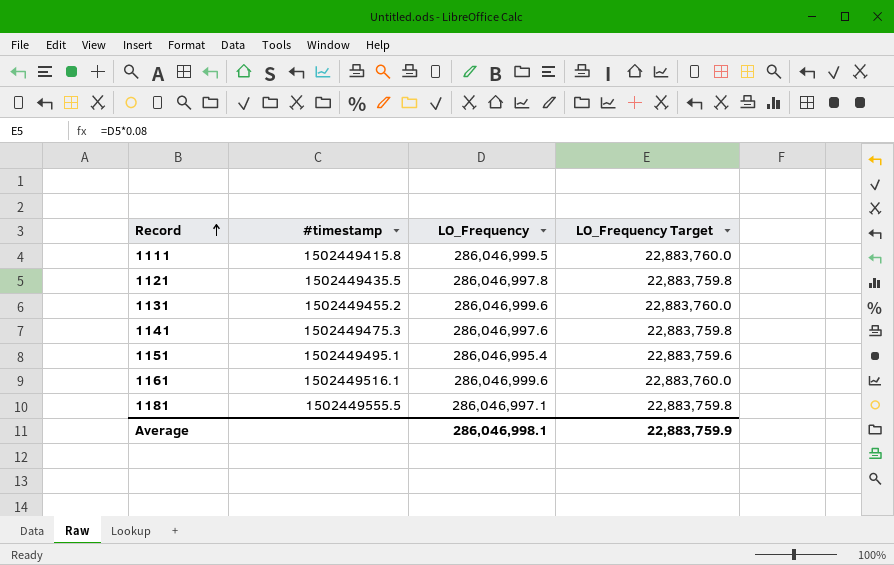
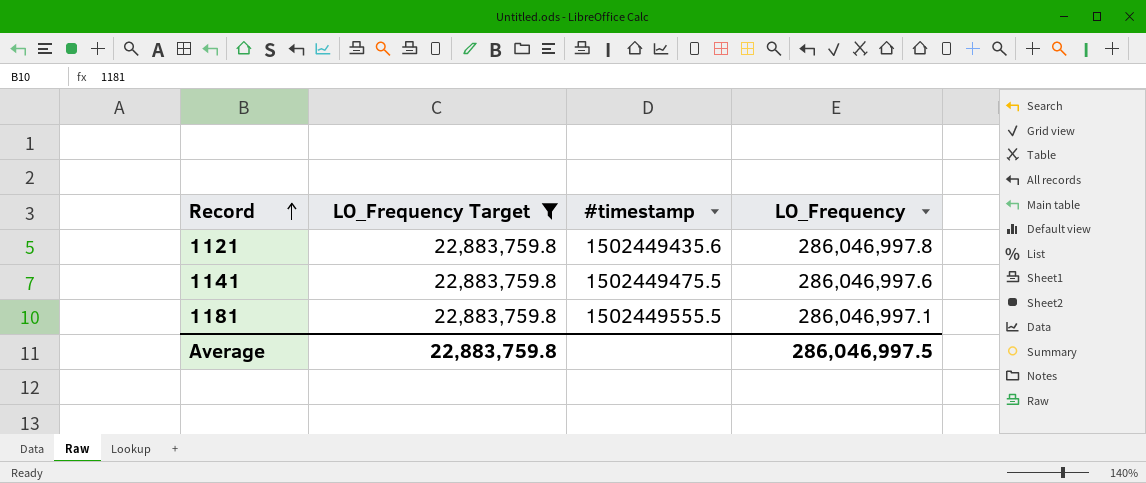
filter: none -> LO_Frequency Target = 22,883,759.8
column LO_Frequency Target | position: 4 -> 2
1121 | #timestamp: 1502449435.5 -> 1502449435.6
1141 | #timestamp: 1502449475.3 -> 1502449475.5
Average | LO_Frequency Target: 22,883,759.9 -> 22,883,759.8
Average | LO_Frequency: 286,046,998.1 -> 286,046,997.5

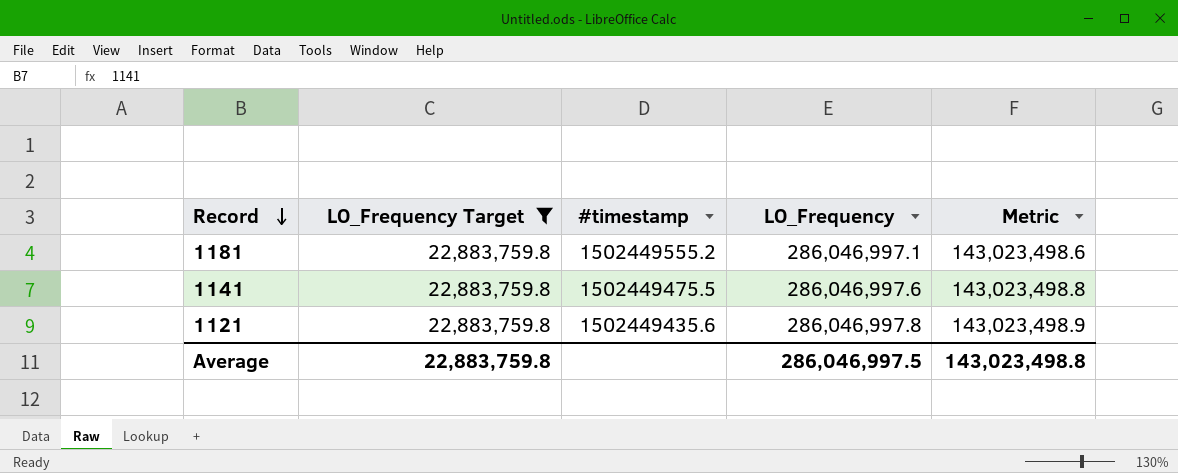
row order: Record ascending -> Record descending
column Metric | formula: none -> [LO_Frequency] * 0.5
1181 | #timestamp: 1502449555.5 -> 1502449555.2

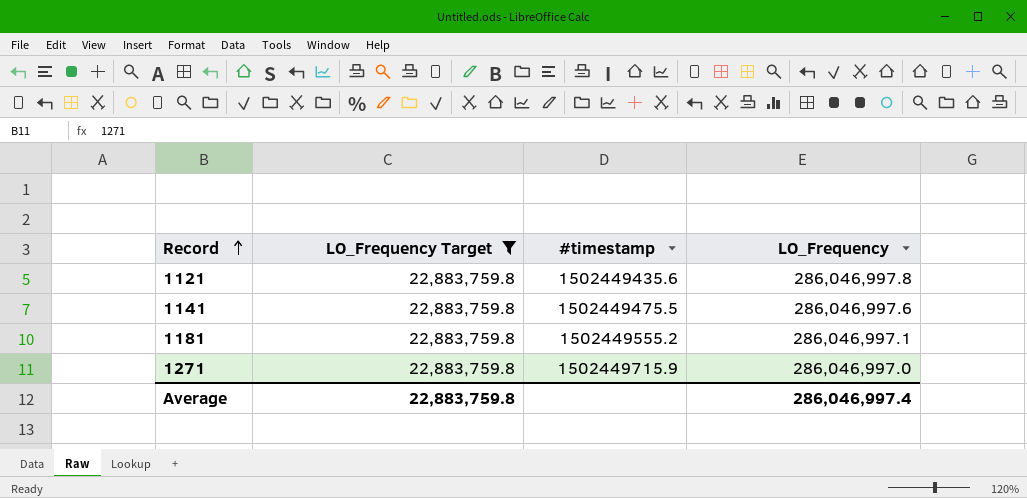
row order: Record descending -> Record ascending
column Metric | formula: [LO_Frequency] * 0.5 -> none
row 1271: none -> 22,883,759.8 | 1502449715.9 | 286,046,997.0
Average | LO_Frequency: 286,046,997.5 -> 286,046,997.4

